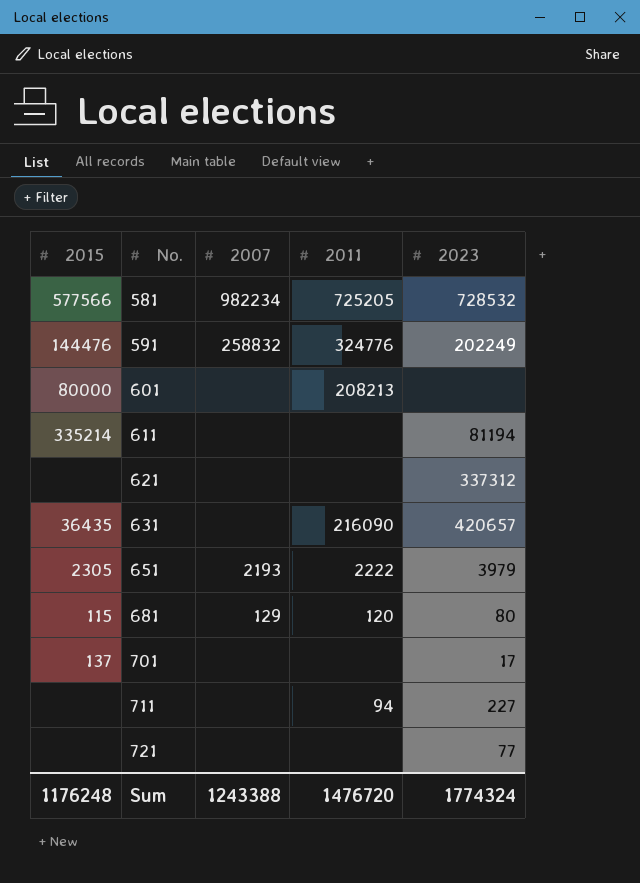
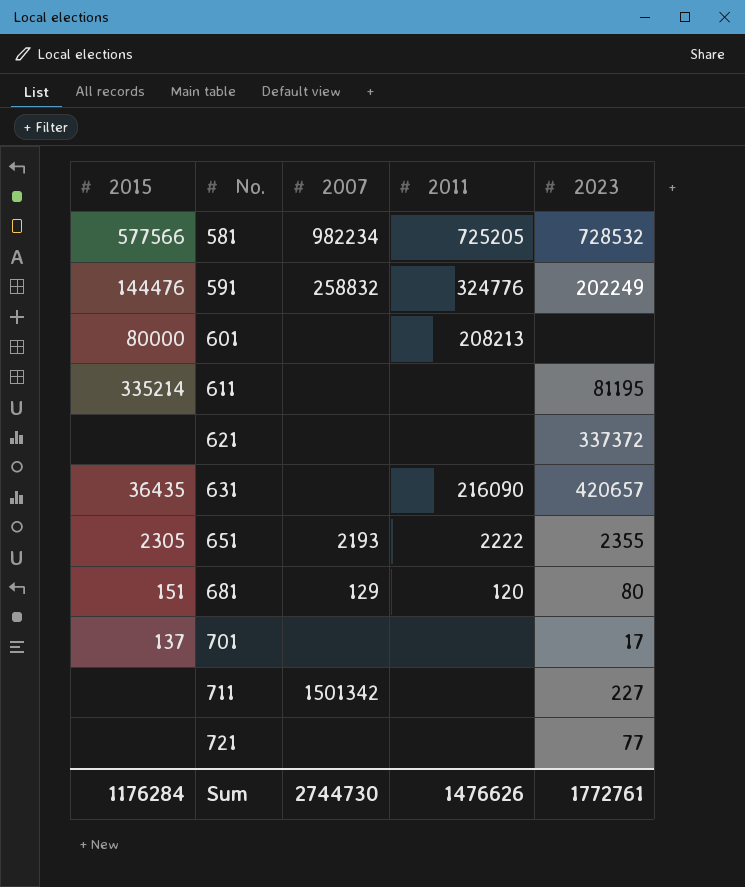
611 | 2023: 81194 -> 81195
621 | 2023: 337312 -> 337372
651 | 2023: 3979 -> 2355
681 | 2015: 115 -> 151
711 | 2007: none -> 1501342
711 | 2011: 94 -> none
Sum | 2015: 1176248 -> 1176284
Sum | 2007: 1243388 -> 2744730
Sum | 2011: 1476720 -> 1476626
Sum | 2023: 1774324 -> 1772761

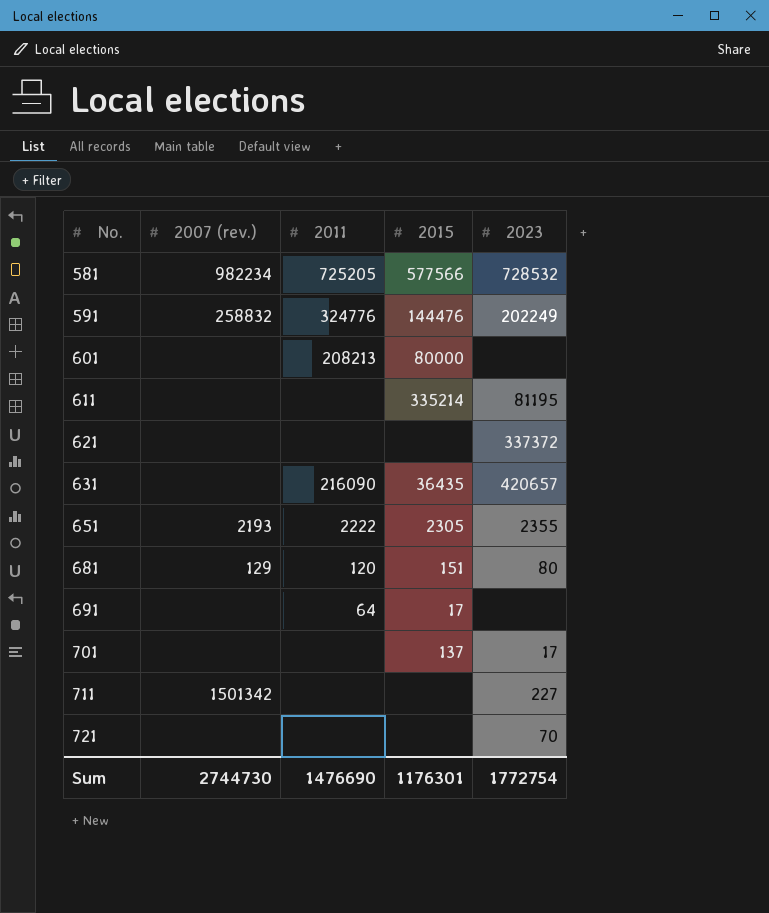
column name: 2007 -> 2007 (rev.)
column 2015 | position: 1 -> 4
row 691: none -> none | 64 | 17 | none
721 | 2023: 77 -> 70
Sum | 2011: 1476626 -> 1476690
Sum | 2015: 1176284 -> 1176301
Sum | 2023: 1772761 -> 1772754

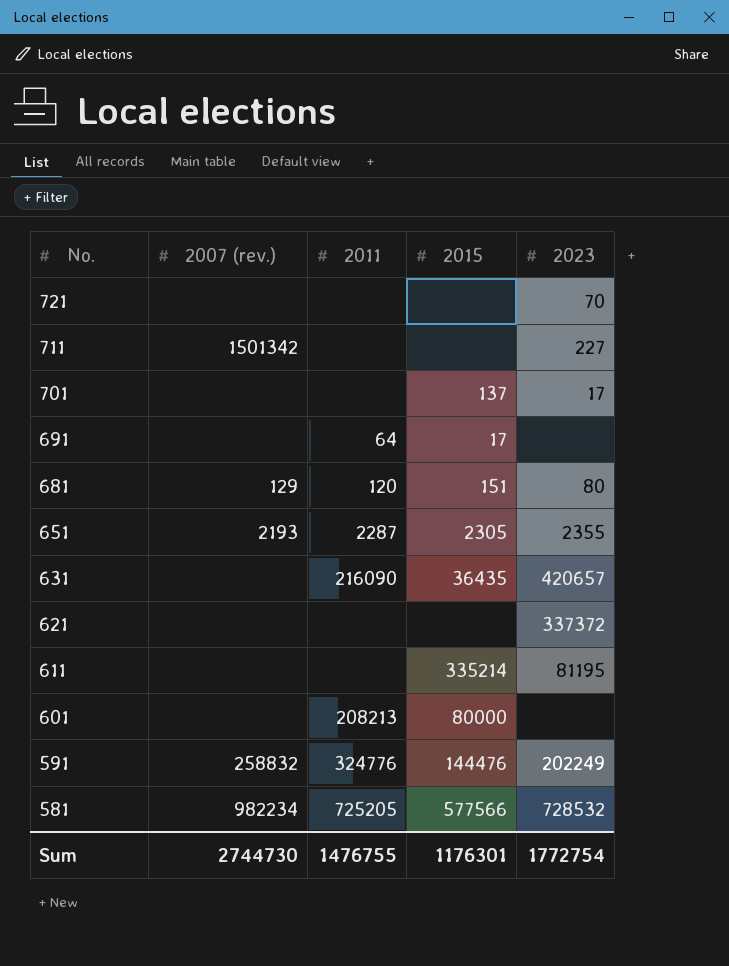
row order: No. ascending -> No. descending
651 | 2011: 2222 -> 2287
Sum | 2011: 1476690 -> 1476755

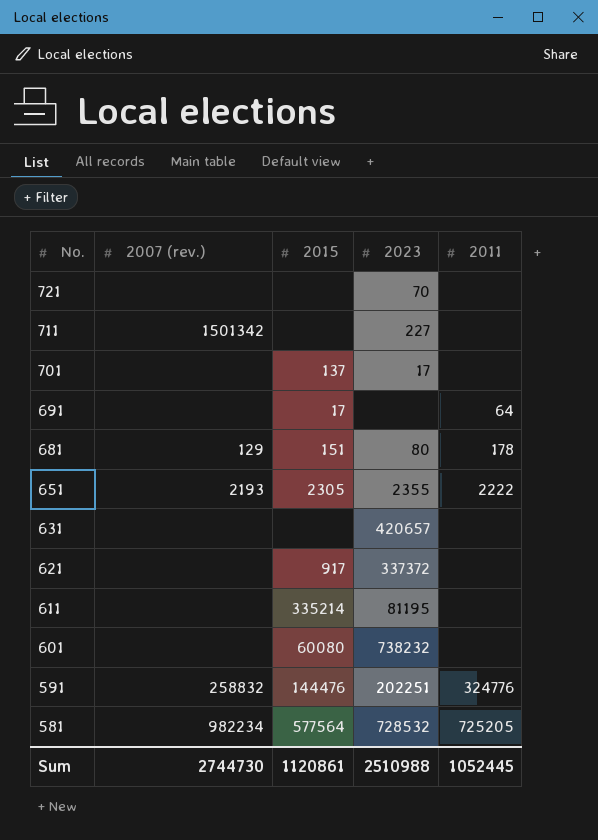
column 2011 | position: 3 -> 5
681 | 2011: 120 -> 178
651 | 2011: 2287 -> 2222
631 | 2015: 36435 -> none
631 | 2011: 216090 -> none
621 | 2015: none -> 917
601 | 2015: 80000 -> 60080
601 | 2023: none -> 738232
601 | 2011: 208213 -> none
591 | 2023: 202249 -> 202251
581 | 2015: 577566 -> 577564
Sum | 2015: 1176301 -> 1120861
Sum | 2023: 1772754 -> 2510988
Sum | 2011: 1476755 -> 1052445

